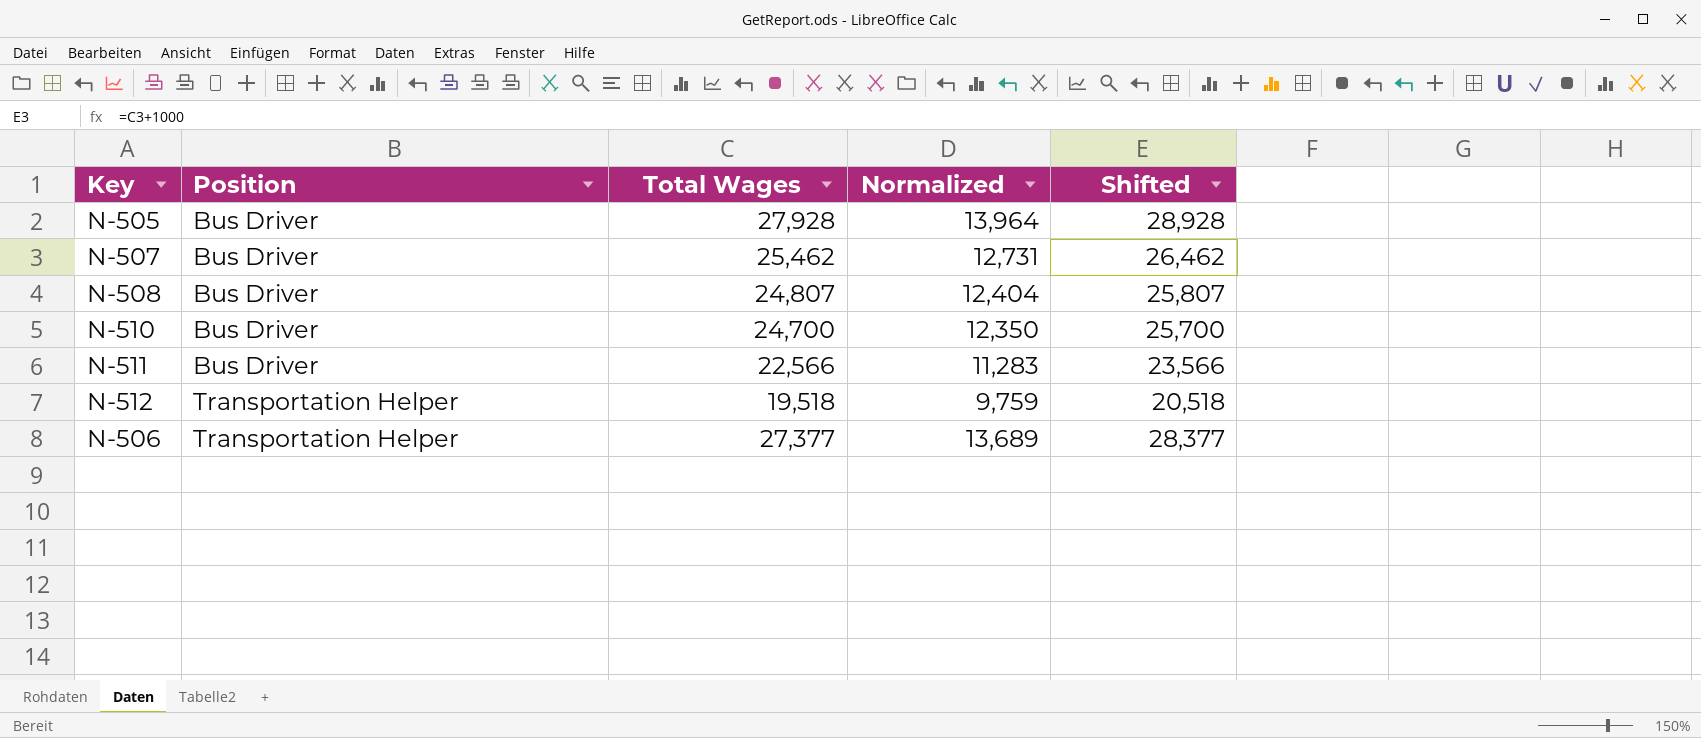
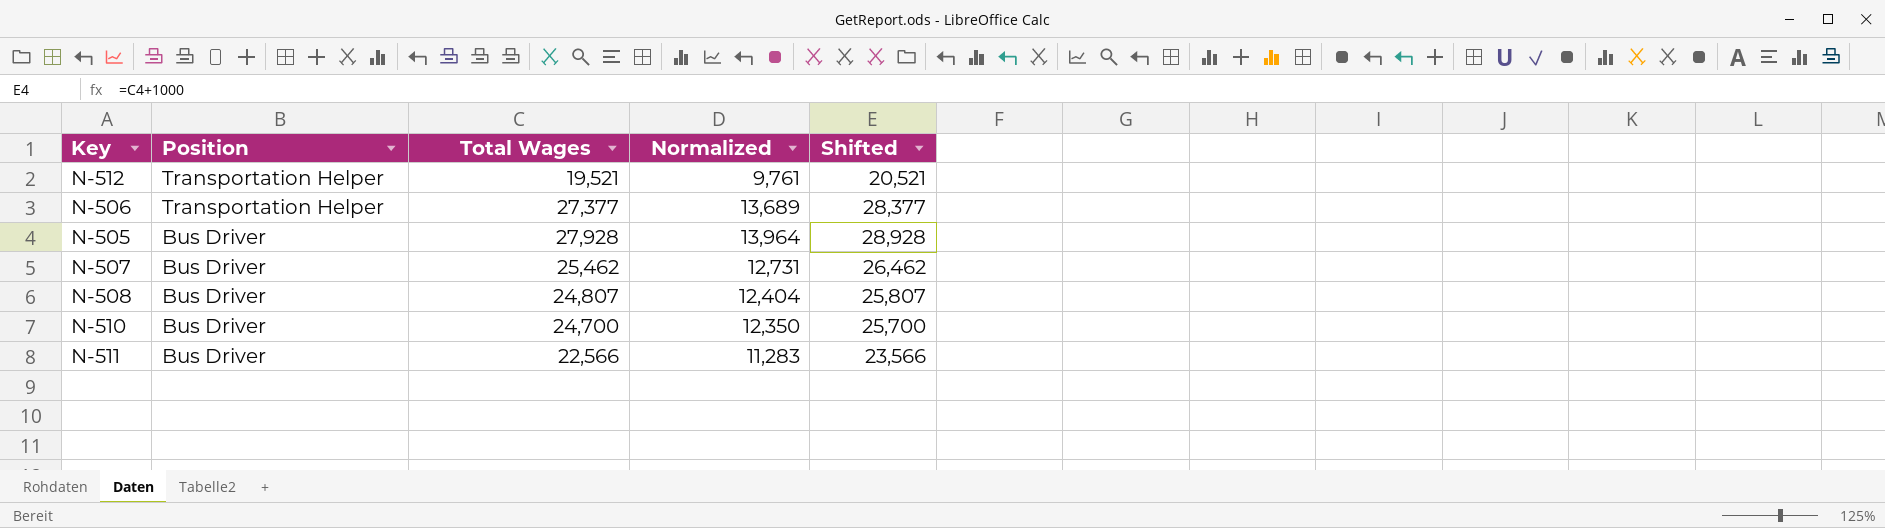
row order: Position ascending -> Position descending
N-512 | Total Wages: 19,518 -> 19,521
N-512 | Normalized: 9,759 -> 9,761
N-512 | Shifted: 20,518 -> 20,521

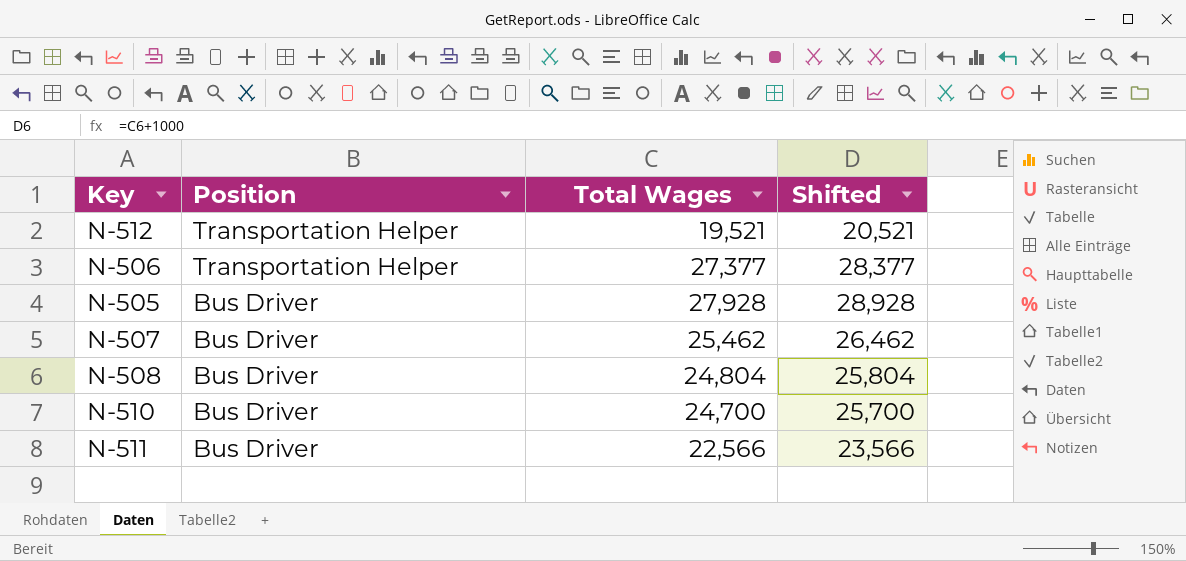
column Normalized | formula: [Total Wages] * 0.5 -> none
N-508 | Total Wages: 24,807 -> 24,804
N-508 | Shifted: 25,807 -> 25,804

